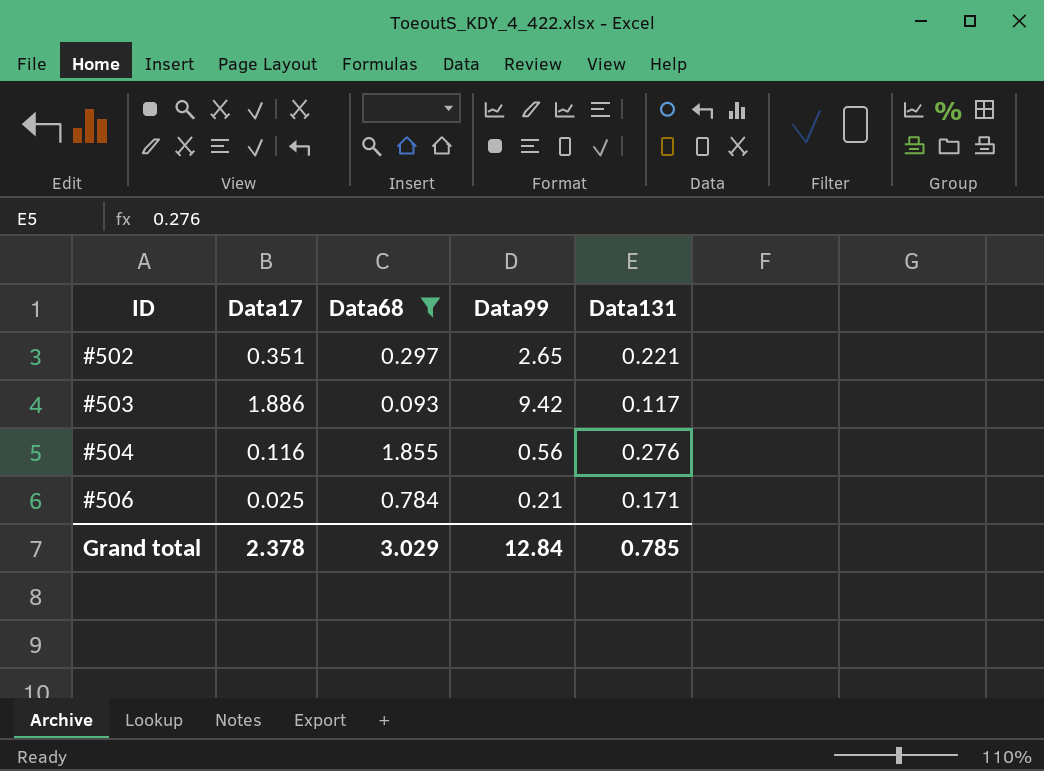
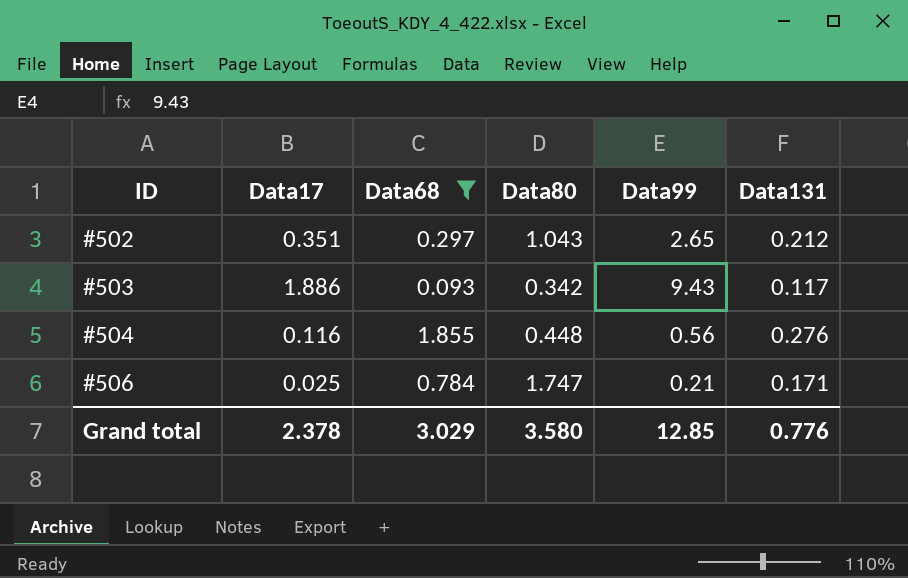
column Data80 | position: none -> 4
#502 | Data131: 0.221 -> 0.212
#503 | Data99: 9.42 -> 9.43
Grand total | Data99: 12.84 -> 12.85
Grand total | Data131: 0.785 -> 0.776

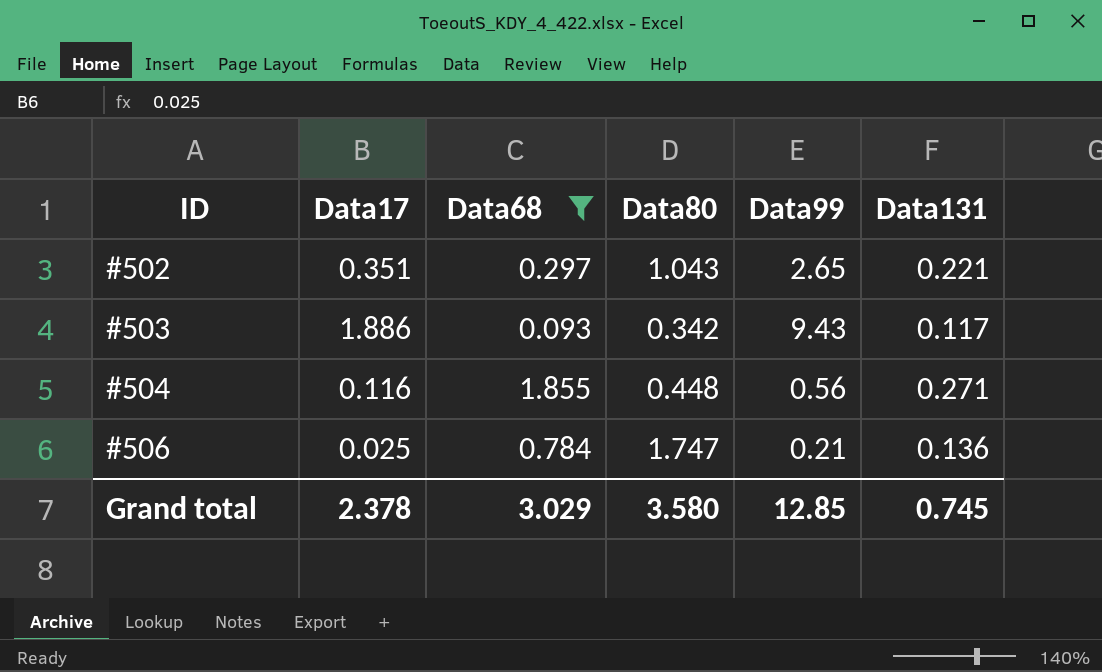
#502 | Data131: 0.212 -> 0.221
#504 | Data131: 0.276 -> 0.271
#506 | Data131: 0.171 -> 0.136
Grand total | Data131: 0.776 -> 0.745

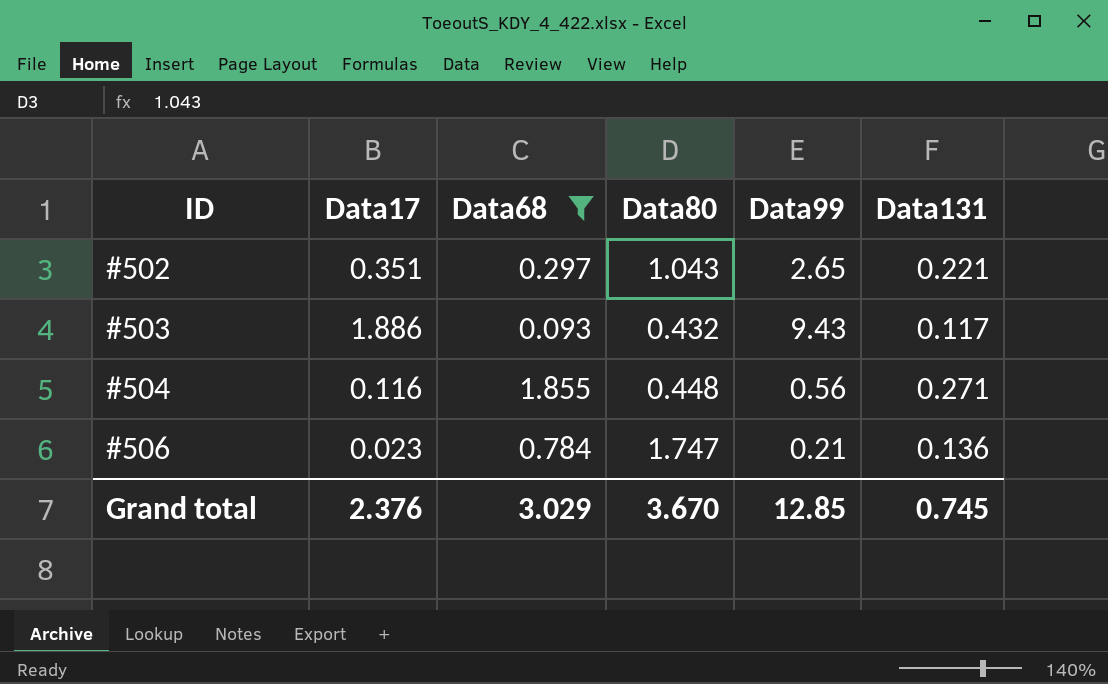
#503 | Data80: 0.342 -> 0.432
#506 | Data17: 0.025 -> 0.023
Grand total | Data17: 2.378 -> 2.376
Grand total | Data80: 3.580 -> 3.670

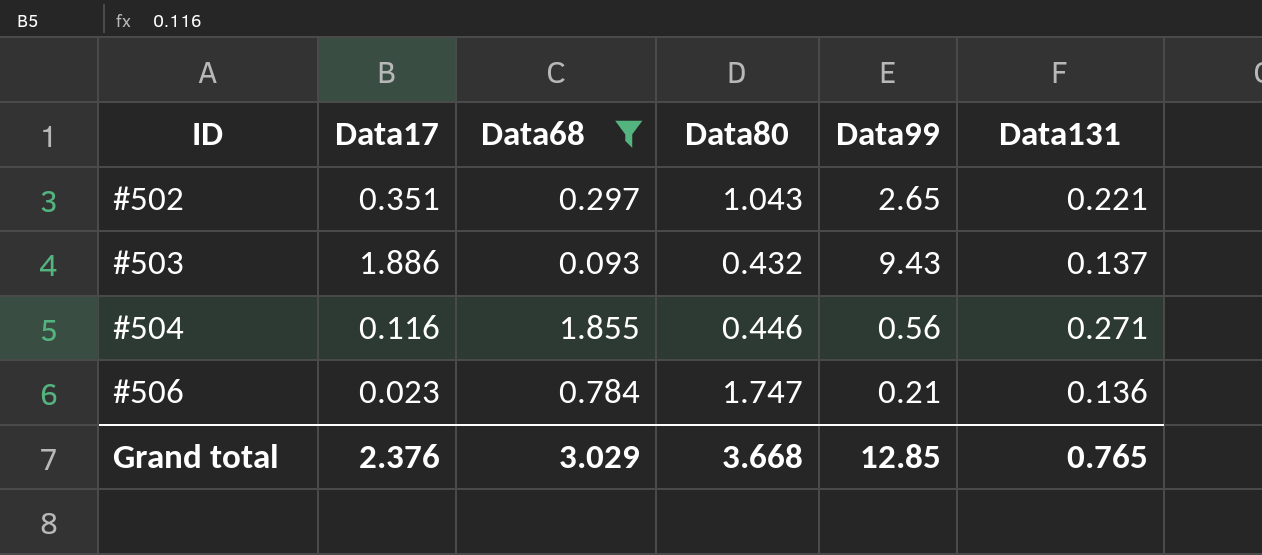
#503 | Data131: 0.117 -> 0.137
#504 | Data80: 0.448 -> 0.446
Grand total | Data80: 3.670 -> 3.668
Grand total | Data131: 0.745 -> 0.765

